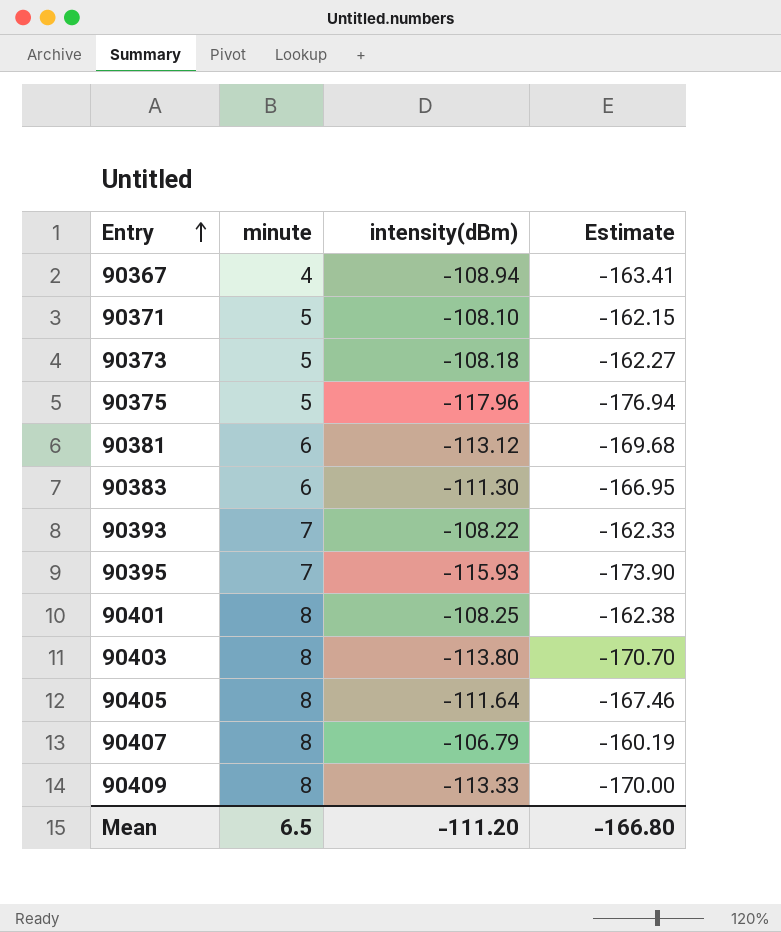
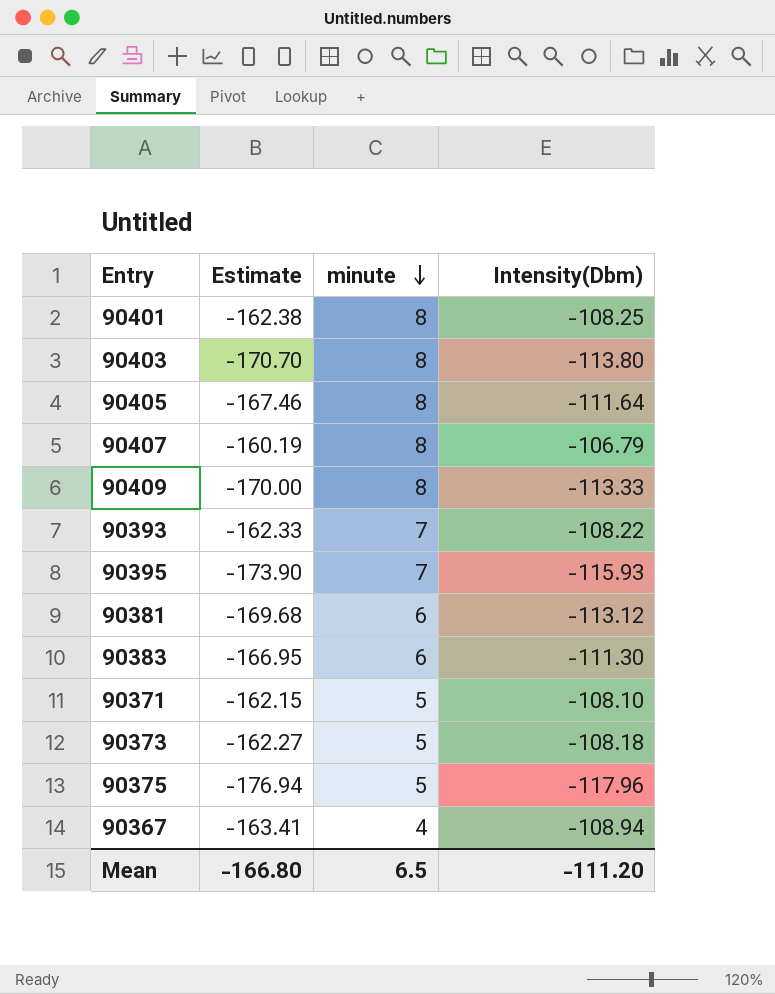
row order: Entry ascending -> minute descending
column Estimate | position: 4 -> 2
column name: intensity(dBm) -> Intensity(Dbm)

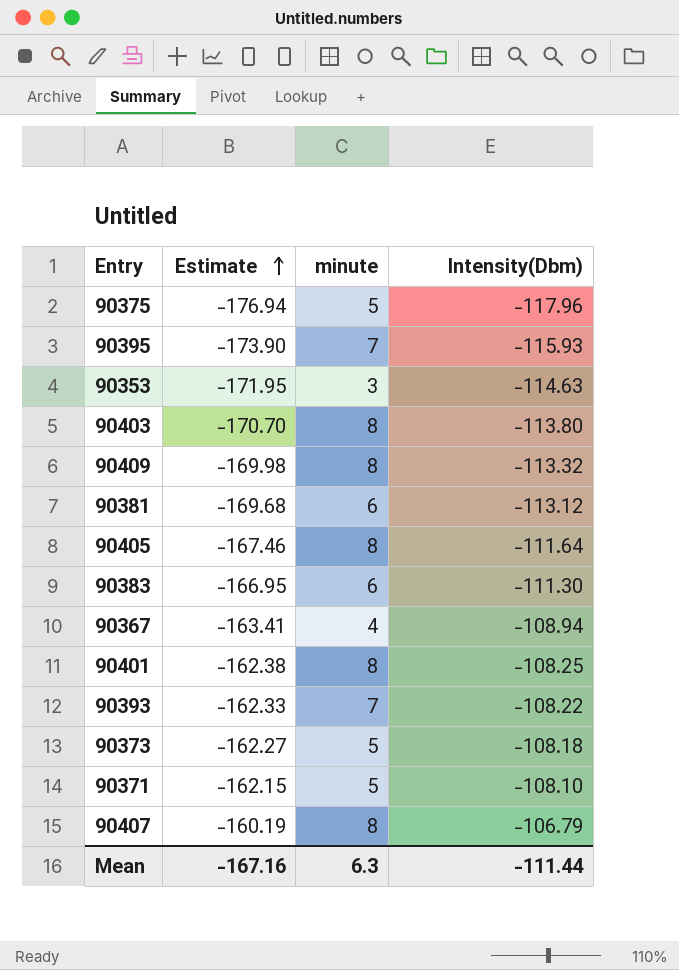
row order: minute descending -> Estimate ascending
row 90353: none -> -171.95 | 3 | -114.63
90409 | Estimate: -170.00 -> -169.98
90409 | Intensity(Dbm): -113.33 -> -113.32
Mean | Estimate: -166.80 -> -167.16
Mean | minute: 6.5 -> 6.3
Mean | Intensity(Dbm): -111.20 -> -111.44

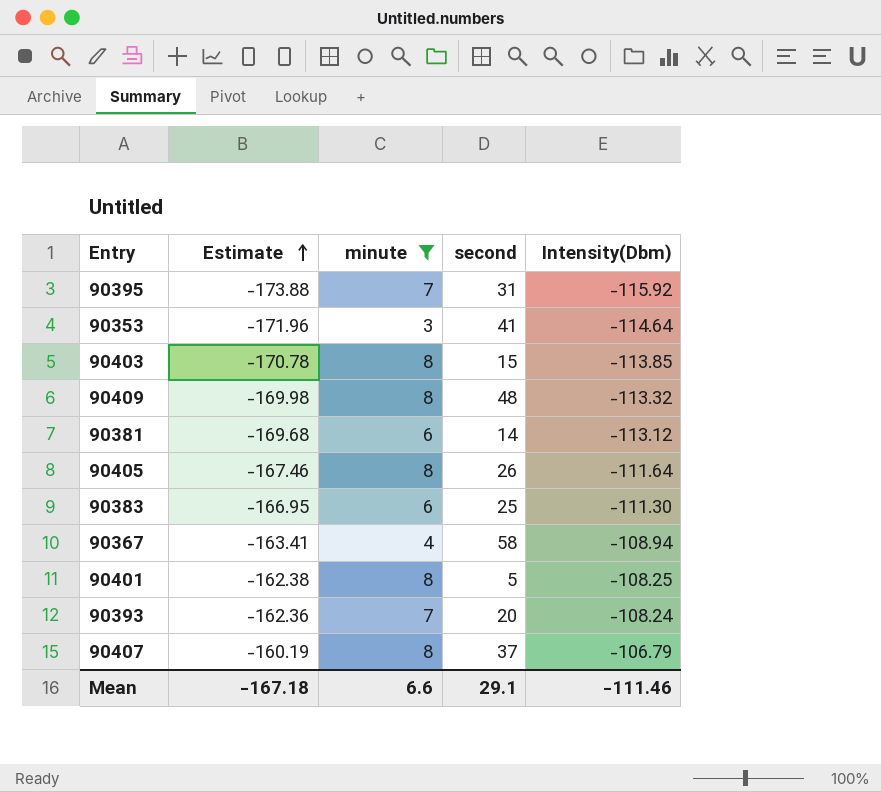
filter: none -> minute != 5
column second | position: none -> 4
90395 | Estimate: -173.90 -> -173.88
90395 | Intensity(Dbm): -115.93 -> -115.92
90353 | Estimate: -171.95 -> -171.96
90353 | Intensity(Dbm): -114.63 -> -114.64
90403 | Estimate: -170.70 -> -170.78
90403 | Intensity(Dbm): -113.80 -> -113.85
90393 | Estimate: -162.33 -> -162.36
90393 | Intensity(Dbm): -108.22 -> -108.24
Mean | Estimate: -167.16 -> -167.18
Mean | minute: 6.3 -> 6.6
Mean | Intensity(Dbm): -111.44 -> -111.46

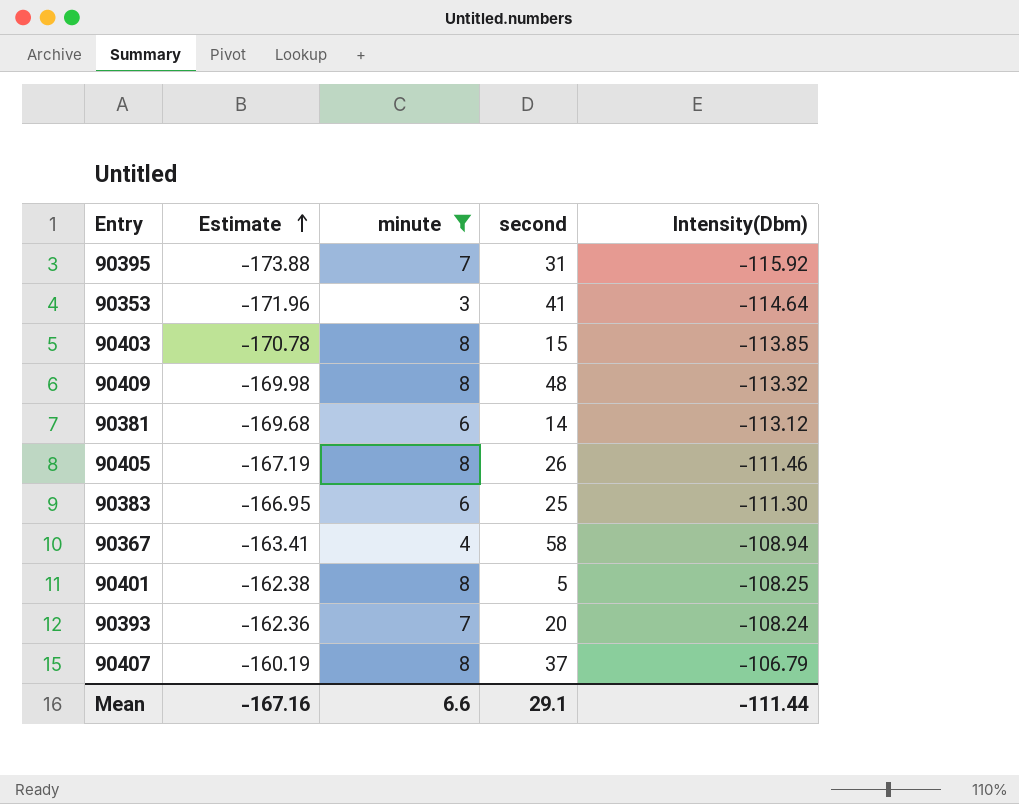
90405 | Estimate: -167.46 -> -167.19
90405 | Intensity(Dbm): -111.64 -> -111.46
Mean | Estimate: -167.18 -> -167.16
Mean | Intensity(Dbm): -111.46 -> -111.44

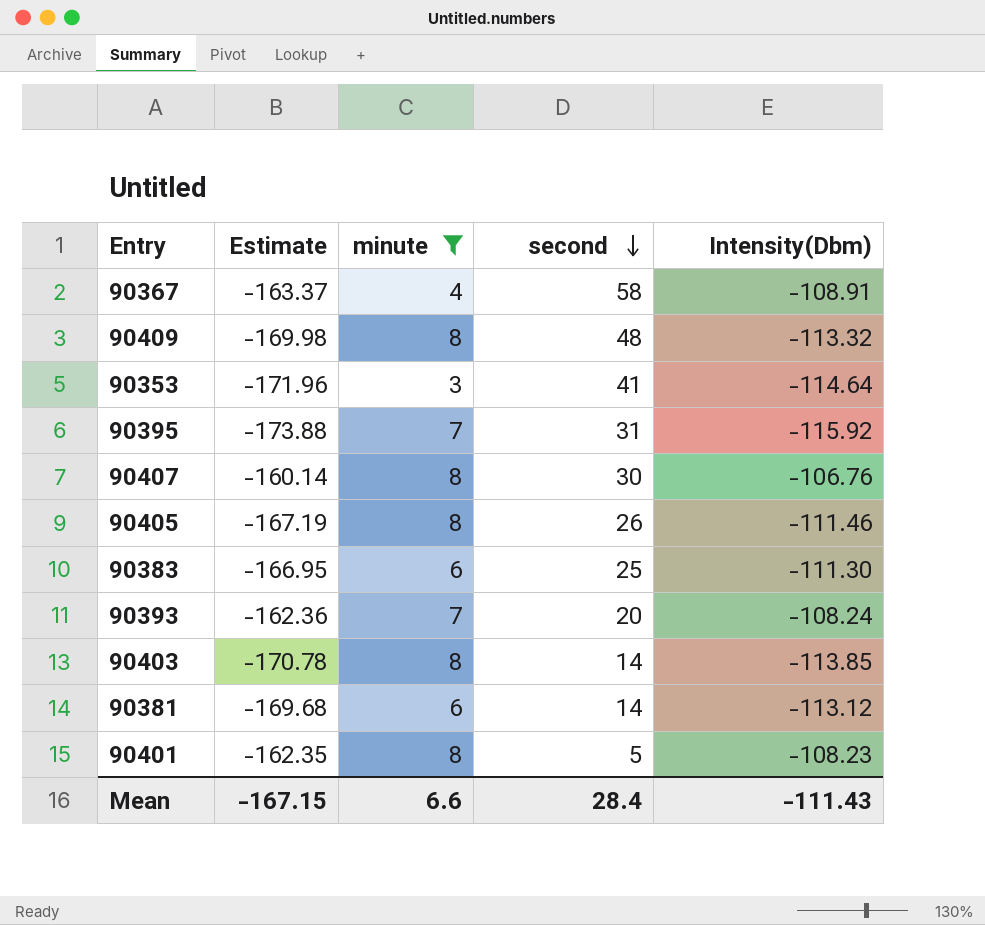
row order: Estimate ascending -> second descending
90367 | Estimate: -163.41 -> -163.37
90367 | Intensity(Dbm): -108.94 -> -108.91
90407 | Estimate: -160.19 -> -160.14
90407 | second: 37 -> 30
90407 | Intensity(Dbm): -106.79 -> -106.76
90403 | second: 15 -> 14
90401 | Estimate: -162.38 -> -162.35
90401 | Intensity(Dbm): -108.25 -> -108.23
Mean | Estimate: -167.16 -> -167.15
Mean | second: 29.1 -> 28.4
Mean | Intensity(Dbm): -111.44 -> -111.43

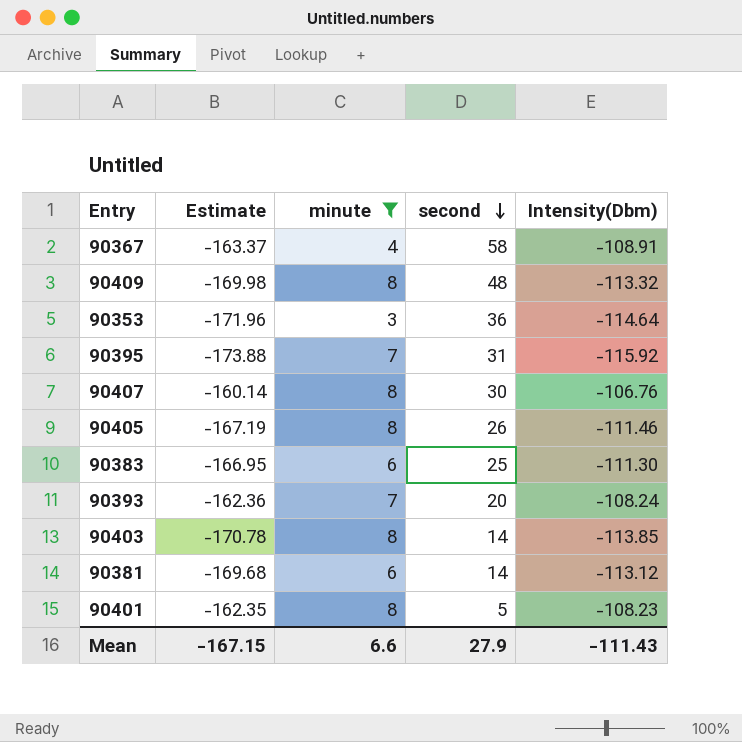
90353 | second: 41 -> 36
Mean | second: 28.4 -> 27.9

